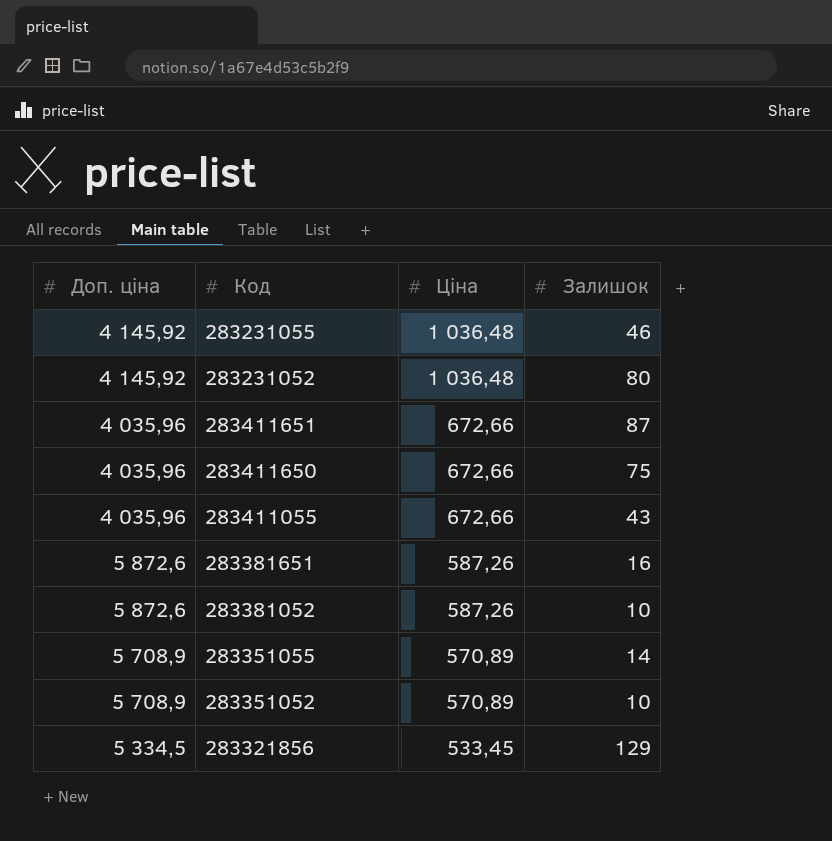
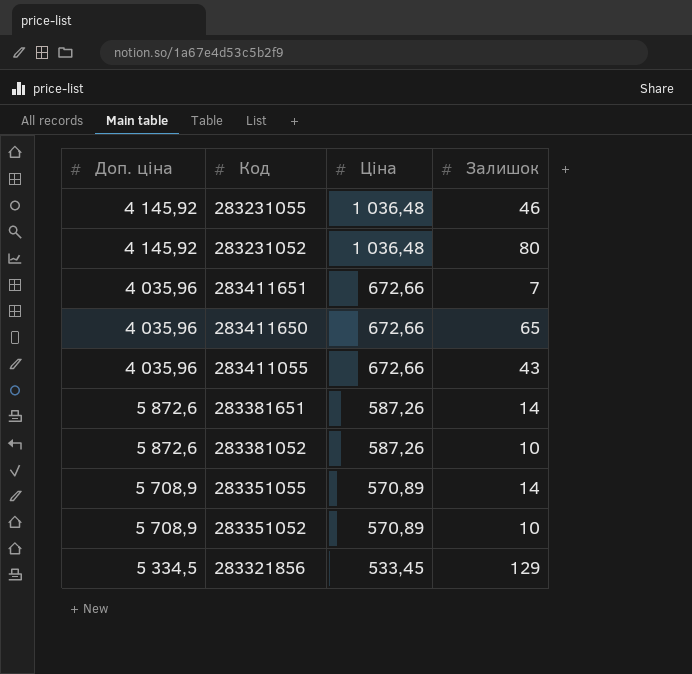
283411651 | Залишок: 87 -> 7
283411650 | Залишок: 75 -> 65
283381651 | Залишок: 16 -> 14

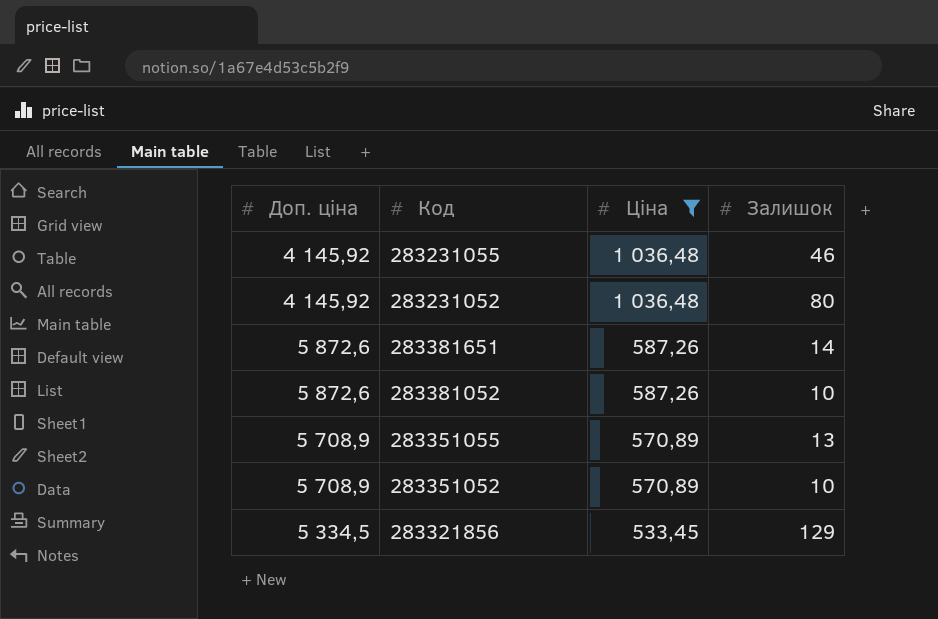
filter: none -> Ціна != 672,66
283351055 | Залишок: 14 -> 13

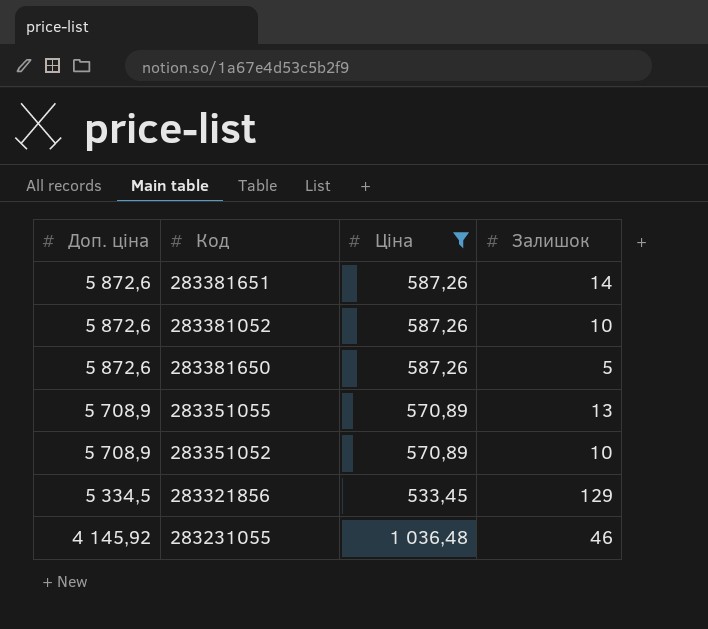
row order: Ціна descending -> Доп. ціна descending
row 283231052: 4 145,92 | 1 036,48 | 80 -> none
row 283381650: none -> 5 872,6 | 587,26 | 5

